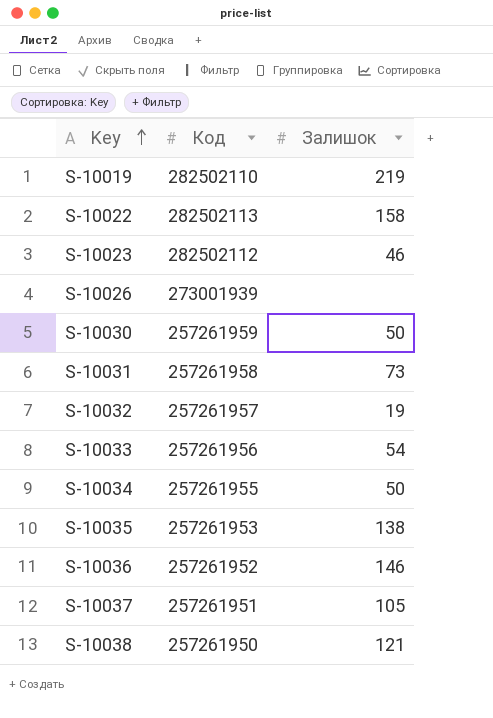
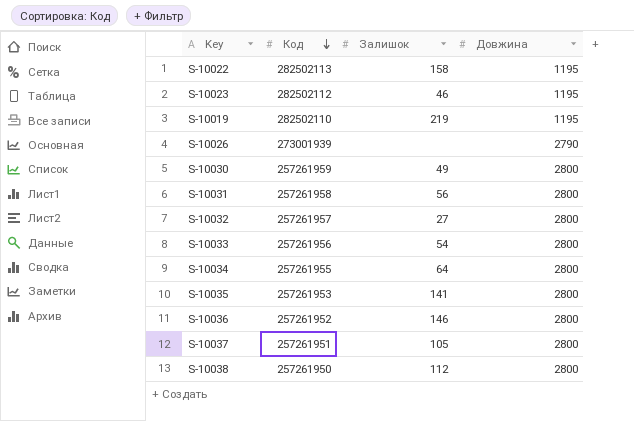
row order: Key ascending -> Код descending
column Довжина | position: none -> 4
S-10030 | Залишок: 50 -> 49
S-10031 | Залишок: 73 -> 56
S-10032 | Залишок: 19 -> 27
S-10034 | Залишок: 50 -> 64
S-10035 | Залишок: 138 -> 141
S-10038 | Залишок: 121 -> 112

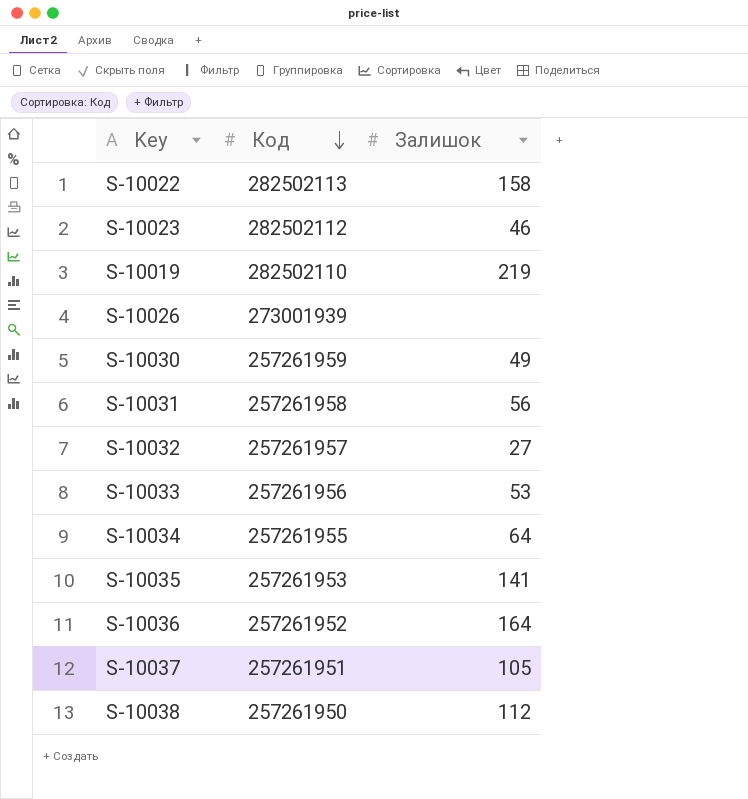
column Довжина | position: 4 -> none
S-10033 | Залишок: 54 -> 53
S-10036 | Залишок: 146 -> 164

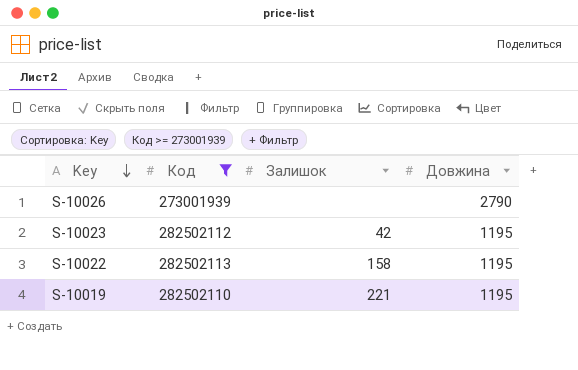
filter: none -> Код >= 273001939
row order: Код descending -> Key descending
column Довжина | position: none -> 4
S-10023 | Залишок: 46 -> 42
S-10019 | Залишок: 219 -> 221

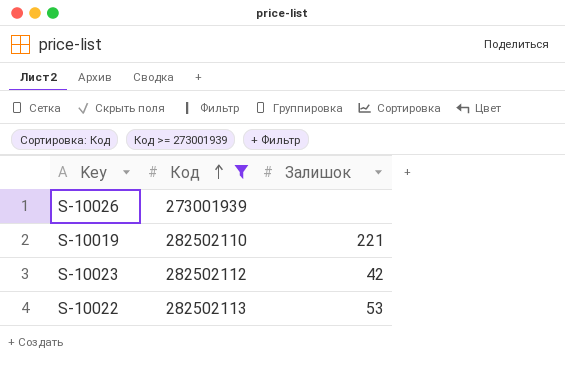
row order: Key descending -> Код ascending
column Довжина | position: 4 -> none
S-10022 | Залишок: 158 -> 53

